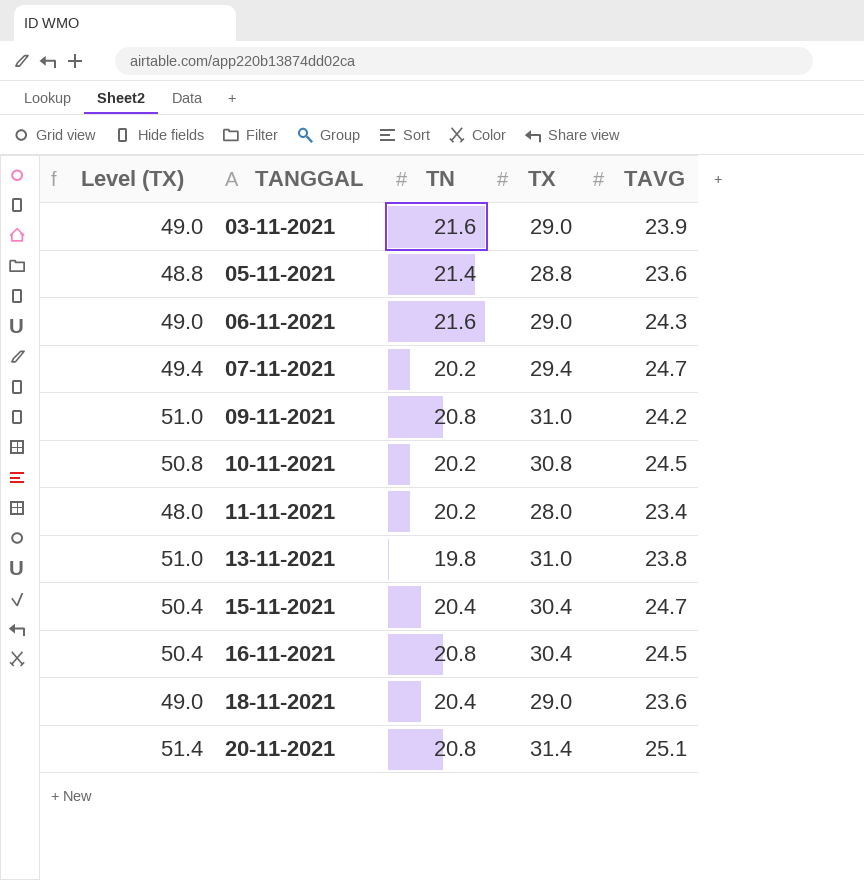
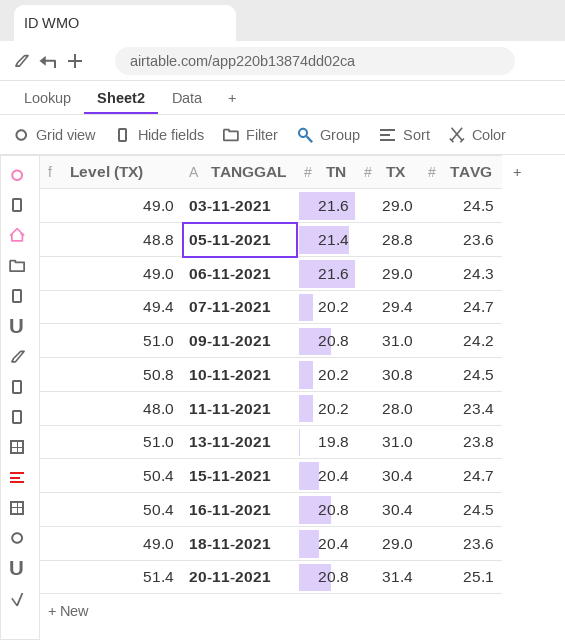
03-11-2021 | TAVG: 23.9 -> 24.5

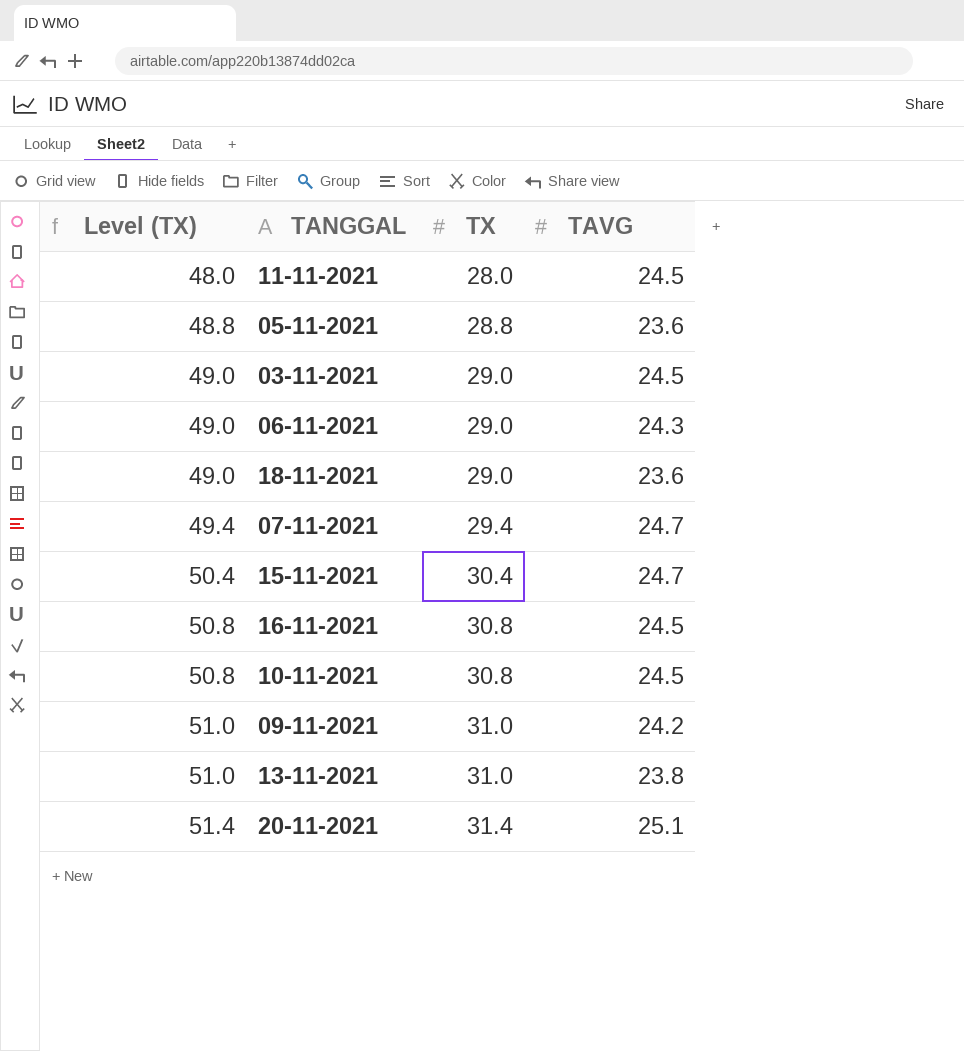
row order: TANGGAL ascending -> Level (TX) ascending
column TN | position: 3 -> none
11-11-2021 | TAVG: 23.4 -> 24.5
16-11-2021 | Level (TX): 50.4 -> 50.8
16-11-2021 | TX: 30.4 -> 30.8

